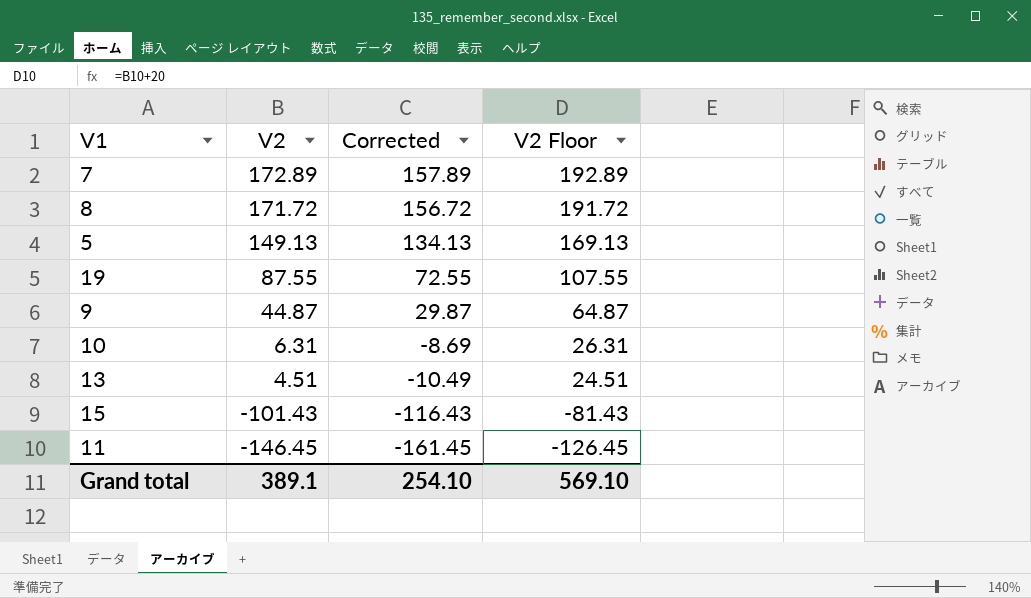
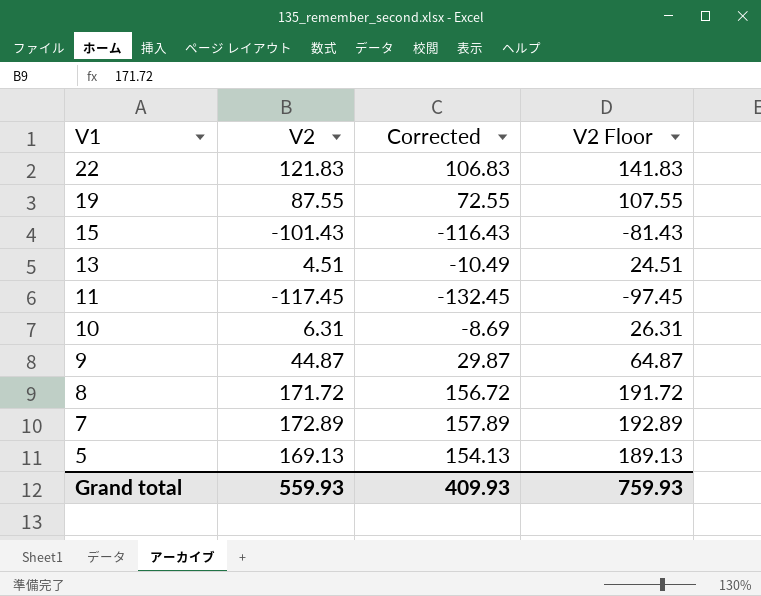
row order: V2 descending -> V1 descending
row 22: none -> 121.83 | 106.83 | 141.83
11 | V2: -146.45 -> -117.45
11 | Corrected: -161.45 -> -132.45
11 | V2 Floor: -126.45 -> -97.45
5 | V2: 149.13 -> 169.13
5 | Corrected: 134.13 -> 154.13
5 | V2 Floor: 169.13 -> 189.13
Grand total | V2: 389.1 -> 559.93
Grand total | Corrected: 254.10 -> 409.93
Grand total | V2 Floor: 569.10 -> 759.93

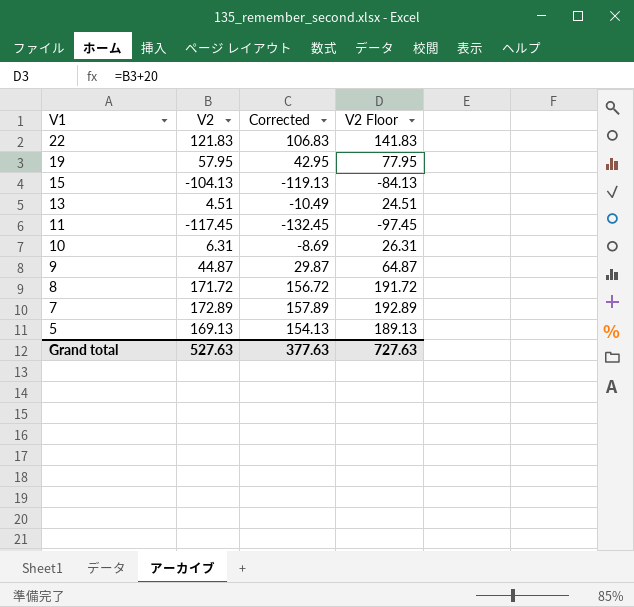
19 | V2: 87.55 -> 57.95
19 | Corrected: 72.55 -> 42.95
19 | V2 Floor: 107.55 -> 77.95
15 | V2: -101.43 -> -104.13
15 | Corrected: -116.43 -> -119.13
15 | V2 Floor: -81.43 -> -84.13
Grand total | V2: 559.93 -> 527.63
Grand total | Corrected: 409.93 -> 377.63
Grand total | V2 Floor: 759.93 -> 727.63

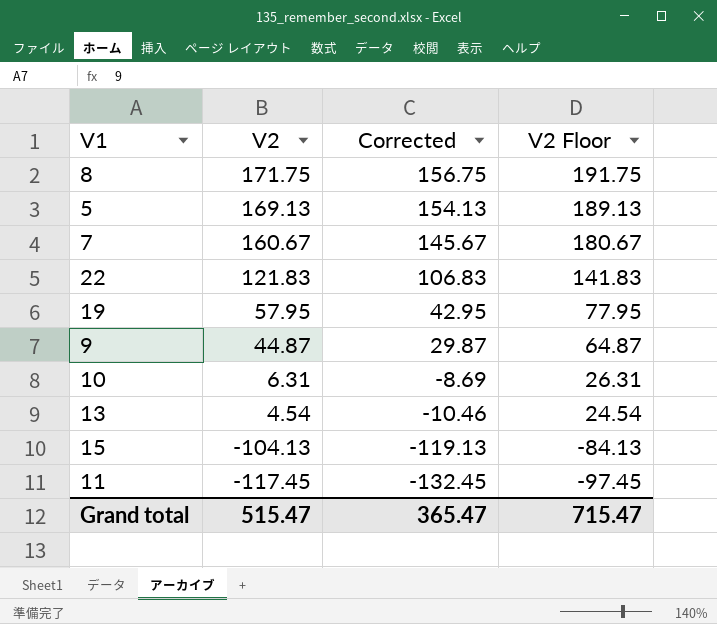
row order: V1 descending -> V2 descending
8 | V2: 171.72 -> 171.75
8 | Corrected: 156.72 -> 156.75
8 | V2 Floor: 191.72 -> 191.75
7 | V2: 172.89 -> 160.67
7 | Corrected: 157.89 -> 145.67
7 | V2 Floor: 192.89 -> 180.67
13 | V2: 4.51 -> 4.54
13 | Corrected: -10.49 -> -10.46
13 | V2 Floor: 24.51 -> 24.54
Grand total | V2: 527.63 -> 515.47
Grand total | Corrected: 377.63 -> 365.47
Grand total | V2 Floor: 727.63 -> 715.47

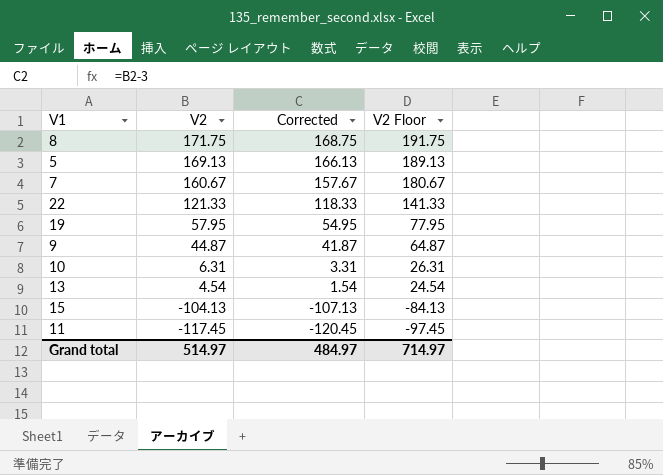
column Corrected | formula: [V2] - 15 -> [V2] - 3
22 | V2: 121.83 -> 121.33
22 | V2 Floor: 141.83 -> 141.33
Grand total | V2: 515.47 -> 514.97
Grand total | Corrected: 365.47 -> 484.97
Grand total | V2 Floor: 715.47 -> 714.97

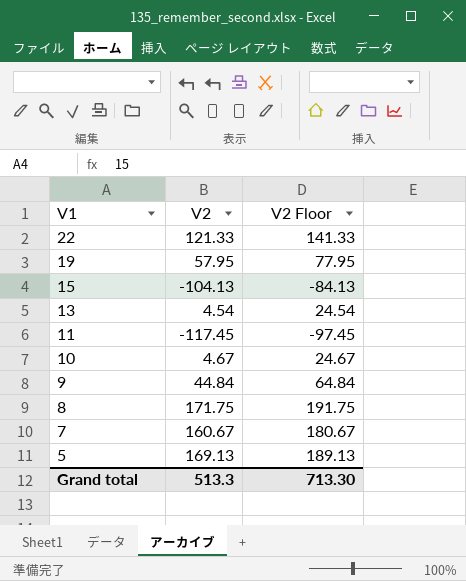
row order: V2 descending -> V1 descending
column Corrected | formula: [V2] - 3 -> none
10 | V2: 6.31 -> 4.67
10 | V2 Floor: 26.31 -> 24.67
9 | V2: 44.87 -> 44.84
9 | V2 Floor: 64.87 -> 64.84
Grand total | V2: 514.97 -> 513.3
Grand total | V2 Floor: 714.97 -> 713.30

